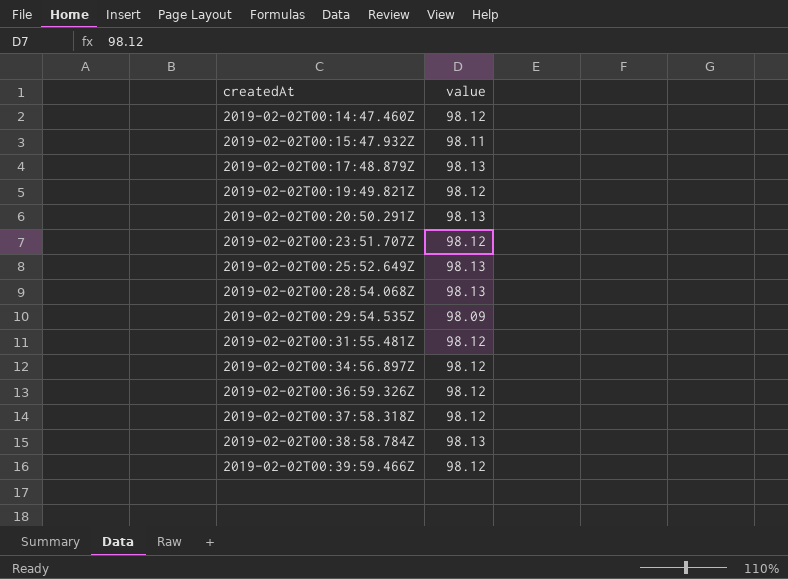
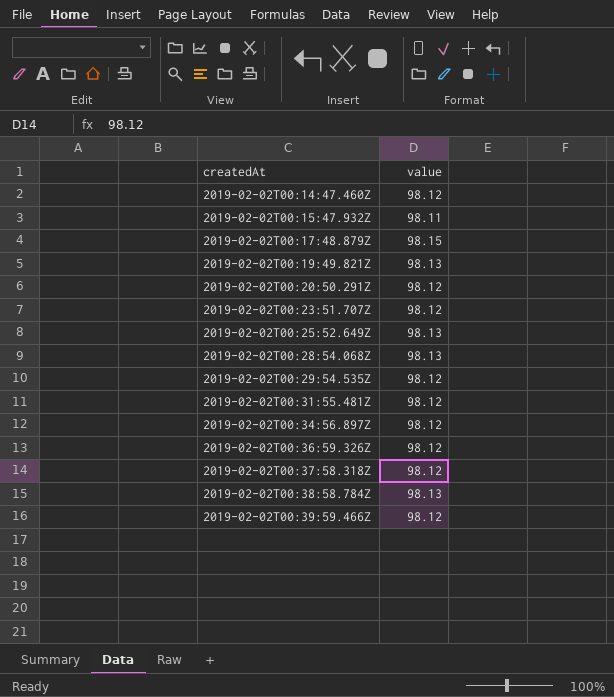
2019-02-02T00:17:48.879Z | value: 98.13 -> 98.15
2019-02-02T00:19:49.821Z | value: 98.12 -> 98.13
2019-02-02T00:20:50.291Z | value: 98.13 -> 98.12
2019-02-02T00:29:54.535Z | value: 98.09 -> 98.12

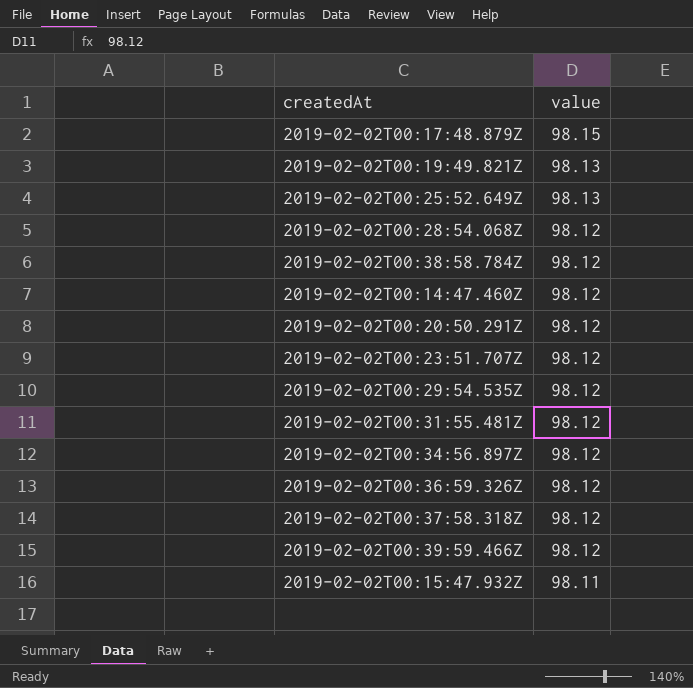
row order: createdAt ascending -> value descending
2019-02-02T00:28:54.068Z | value: 98.13 -> 98.12
2019-02-02T00:38:58.784Z | value: 98.13 -> 98.12

